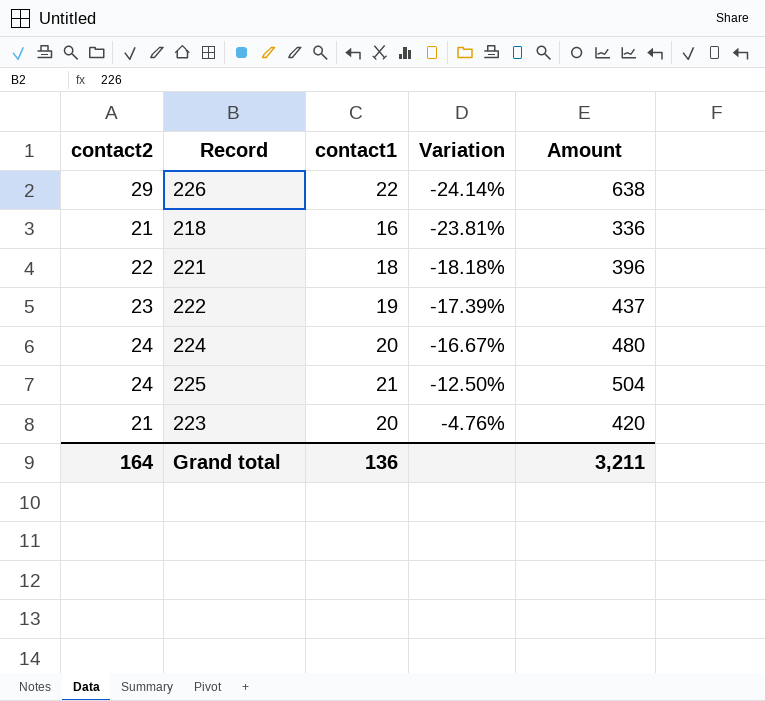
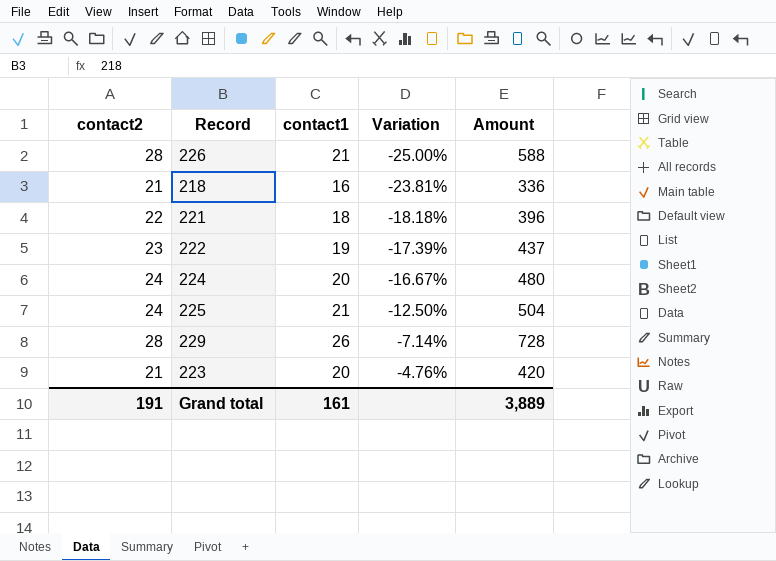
226 | contact2: 29 -> 28
226 | contact1: 22 -> 21
226 | Variation: -24.14% -> -25.00%
226 | Amount: 638 -> 588
row 229: none -> 28 | 26 | -7.14% | 728
Grand total | contact2: 164 -> 191
Grand total | contact1: 136 -> 161
Grand total | Amount: 3,211 -> 3,889

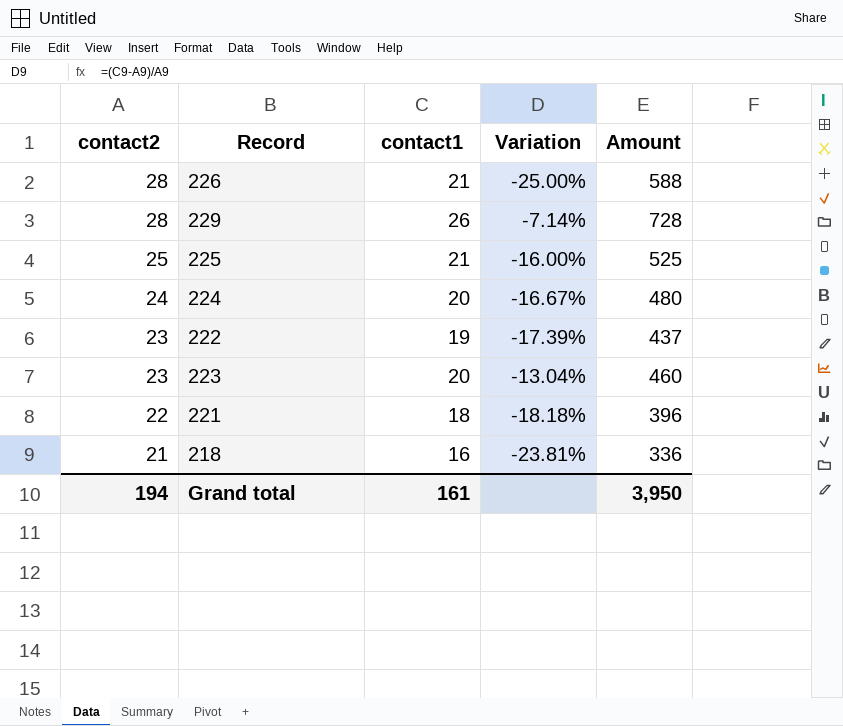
row order: Variation ascending -> contact2 descending
225 | contact2: 24 -> 25
225 | Variation: -12.50% -> -16.00%
225 | Amount: 504 -> 525
223 | contact2: 21 -> 23
223 | Variation: -4.76% -> -13.04%
223 | Amount: 420 -> 460
Grand total | contact2: 191 -> 194
Grand total | Amount: 3,889 -> 3,950

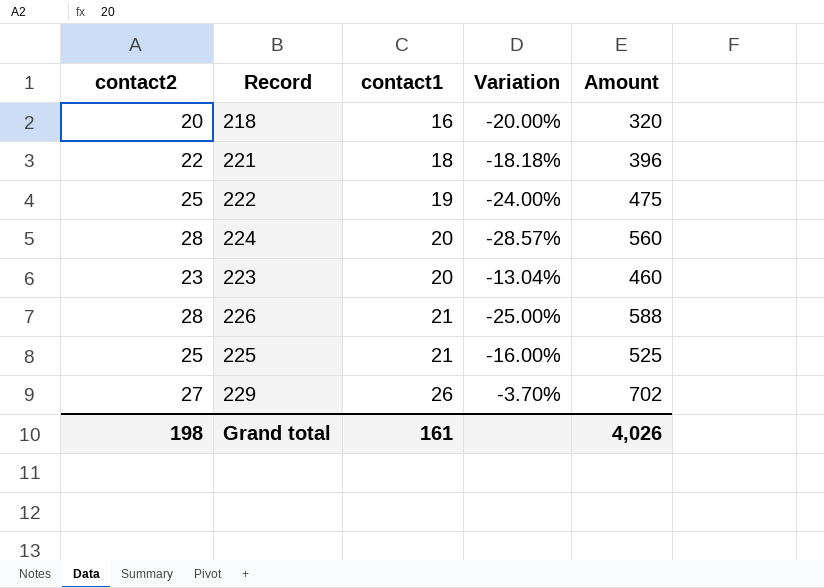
row order: contact2 descending -> contact1 ascending
218 | contact2: 21 -> 20
218 | Variation: -23.81% -> -20.00%
218 | Amount: 336 -> 320
222 | contact2: 23 -> 25
222 | Variation: -17.39% -> -24.00%
222 | Amount: 437 -> 475
224 | contact2: 24 -> 28
224 | Variation: -16.67% -> -28.57%
224 | Amount: 480 -> 560
229 | contact2: 28 -> 27
229 | Variation: -7.14% -> -3.70%
229 | Amount: 728 -> 702
Grand total | contact2: 194 -> 198
Grand total | Amount: 3,950 -> 4,026

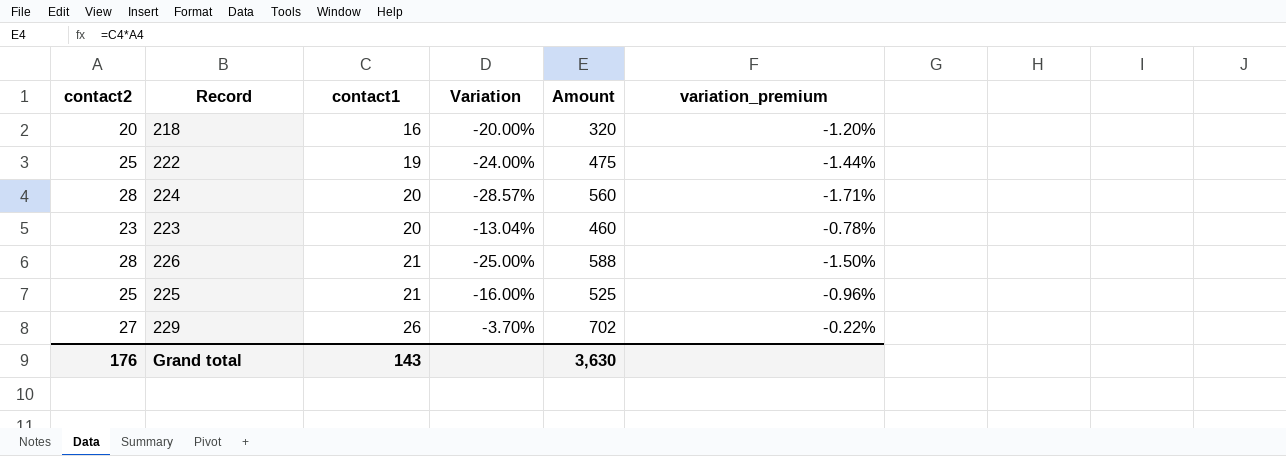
column variation_premium | formula: none -> [Variation] * 0.06
row 221: 22 | 18 | -18.18% | 396 -> none
Grand total | contact2: 198 -> 176
Grand total | contact1: 161 -> 143
Grand total | Amount: 4,026 -> 3,630

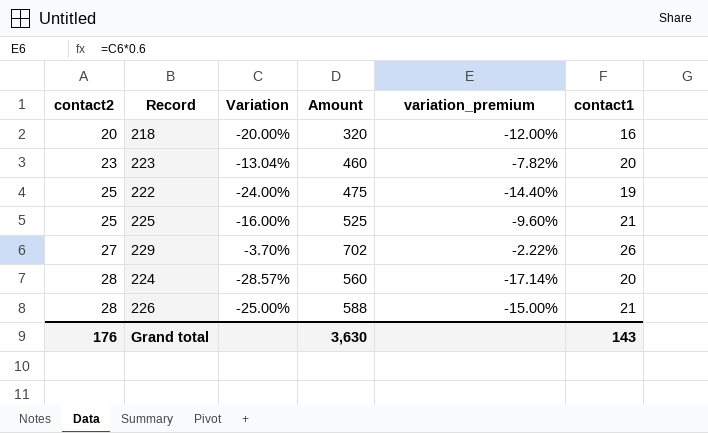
row order: contact1 ascending -> contact2 ascending
column variation_premium | formula: [Variation] * 0.06 -> [Variation] * 0.6
column contact1 | position: 3 -> 6

